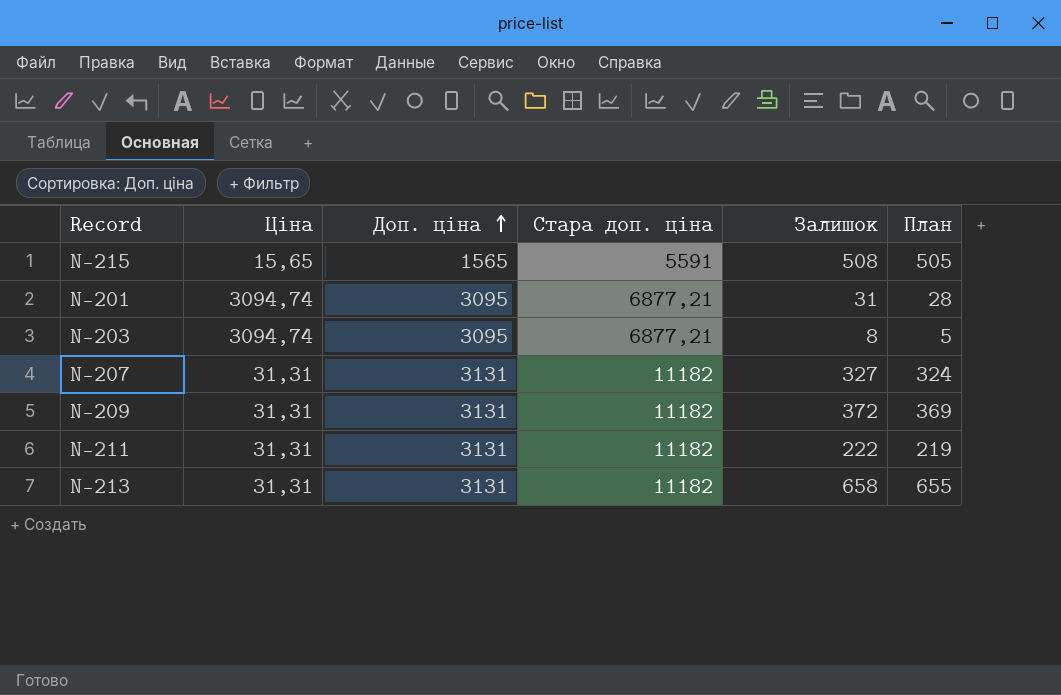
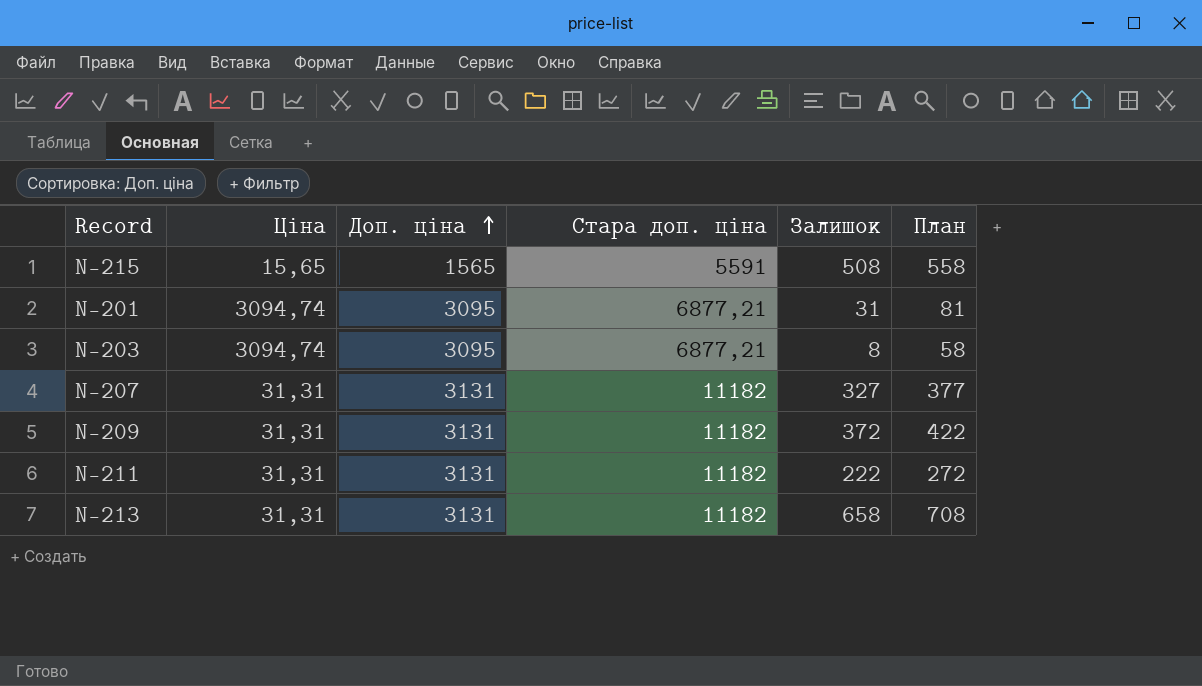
column План | formula: [Залишок] - 3 -> [Залишок] + 50

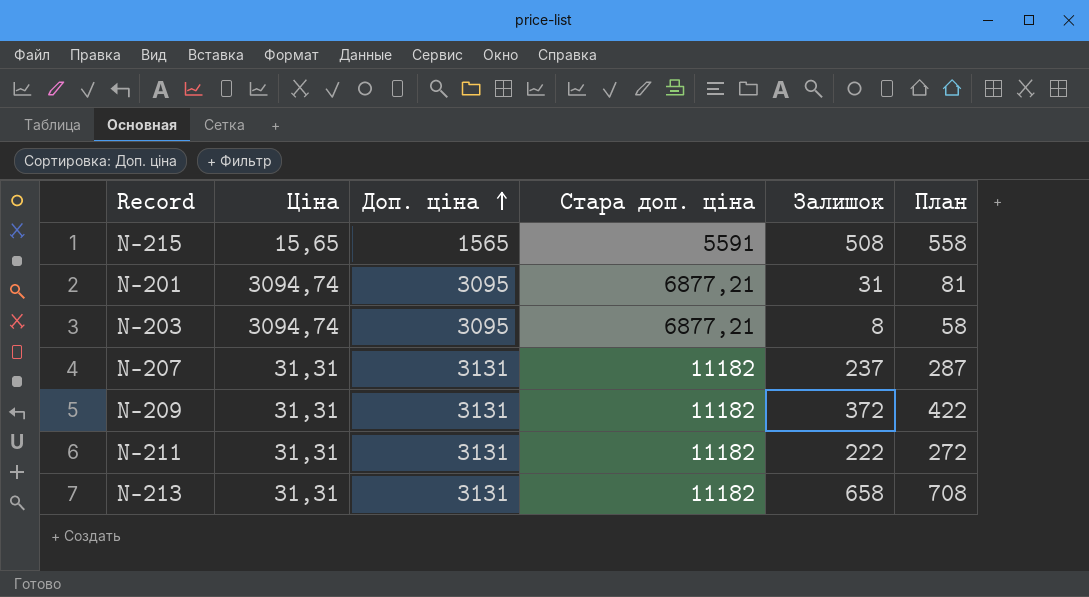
N-207 | Залишок: 327 -> 237
N-207 | План: 377 -> 287

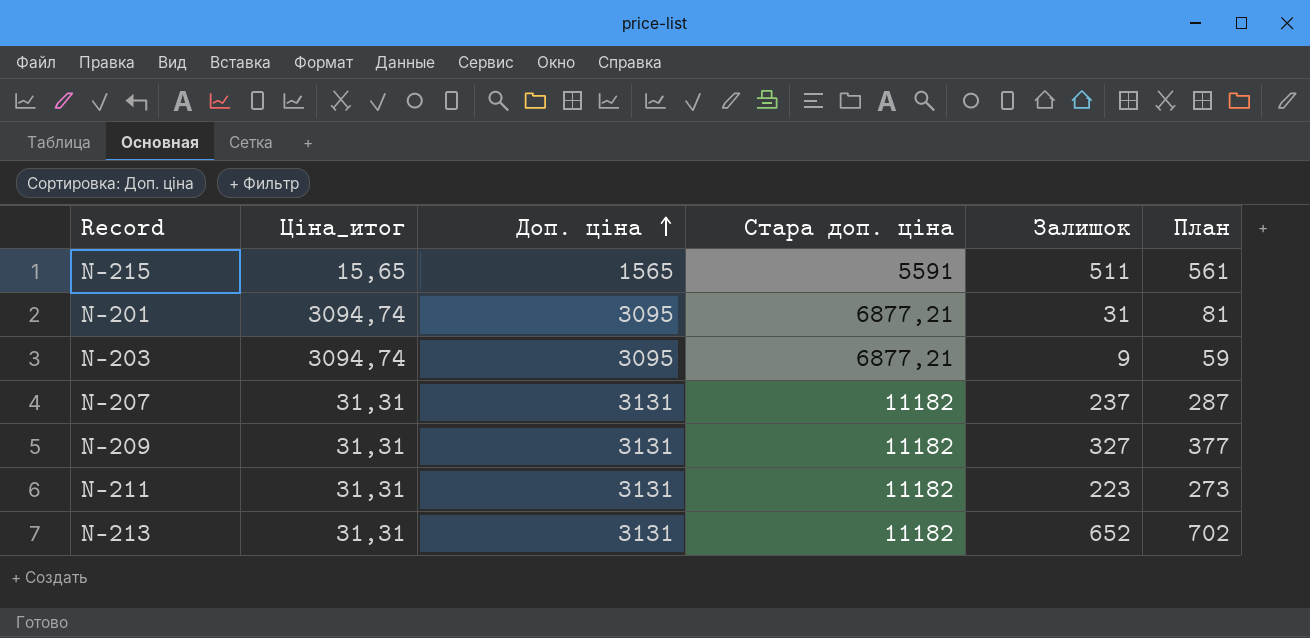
column name: Ціна -> Ціна_итог
N-215 | Залишок: 508 -> 511
N-215 | План: 558 -> 561
N-203 | Залишок: 8 -> 9
N-203 | План: 58 -> 59
N-209 | Залишок: 372 -> 327
N-209 | План: 422 -> 377
N-211 | Залишок: 222 -> 223
N-211 | План: 272 -> 273
N-213 | Залишок: 658 -> 652
N-213 | План: 708 -> 702

